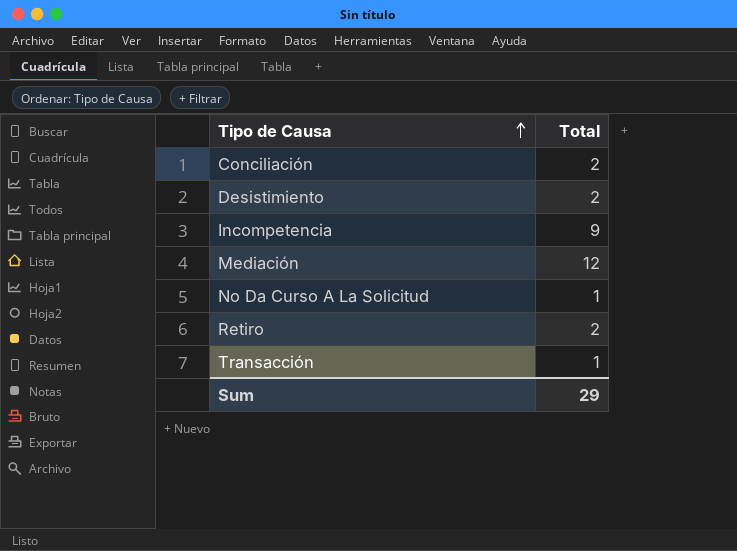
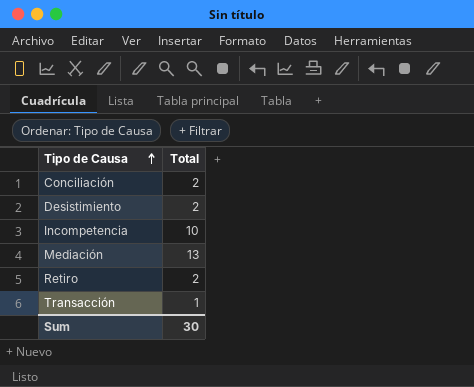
row No Da Curso A La Solicitud: 1 -> none
Incompetencia | Total: 9 -> 10
Mediación | Total: 12 -> 13
Sum | Total: 29 -> 30

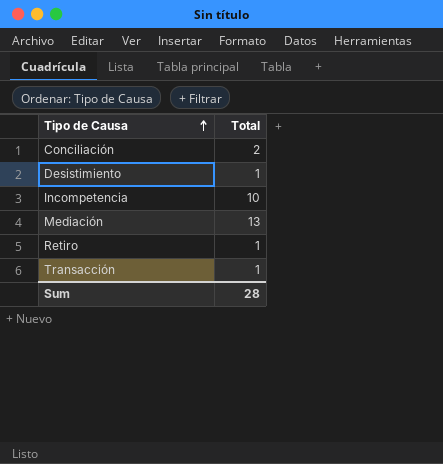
Desistimiento | Total: 2 -> 1
Retiro | Total: 2 -> 1
Sum | Total: 30 -> 28

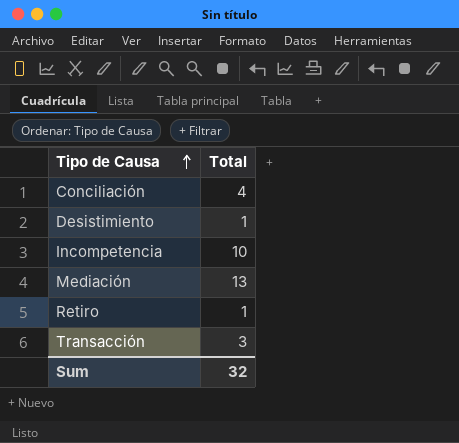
Conciliación | Total: 2 -> 4
Transacción | Total: 1 -> 3
Sum | Total: 28 -> 32

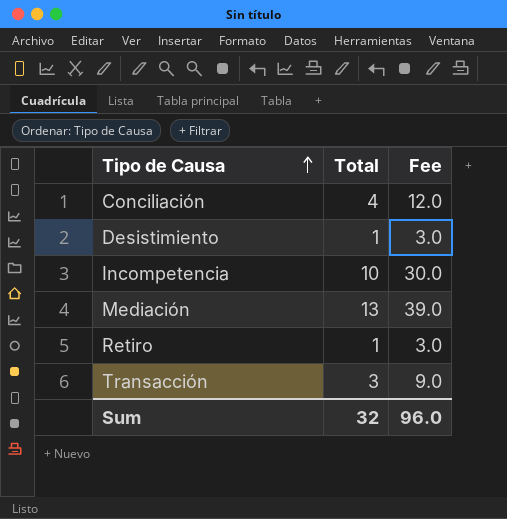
column Fee | formula: none -> [Total] * 3

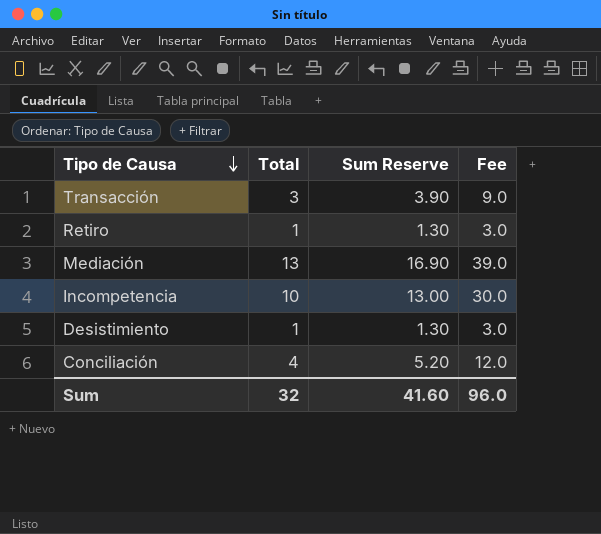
row order: Tipo de Causa ascending -> Tipo de Causa descending
column Sum Reserve | formula: none -> [Total] * 1.3

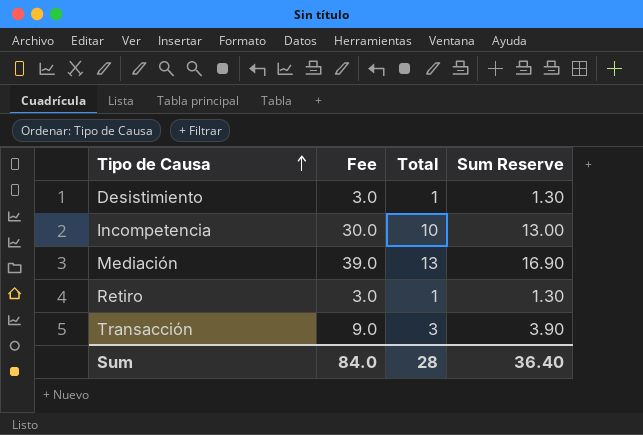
row order: Tipo de Causa descending -> Tipo de Causa ascending
column Fee | position: 4 -> 2
row Conciliación: 4 | 5.20 | 12.0 -> none
Sum | Fee: 96.0 -> 84.0
Sum | Total: 32 -> 28
Sum | Sum Reserve: 41.60 -> 36.40

